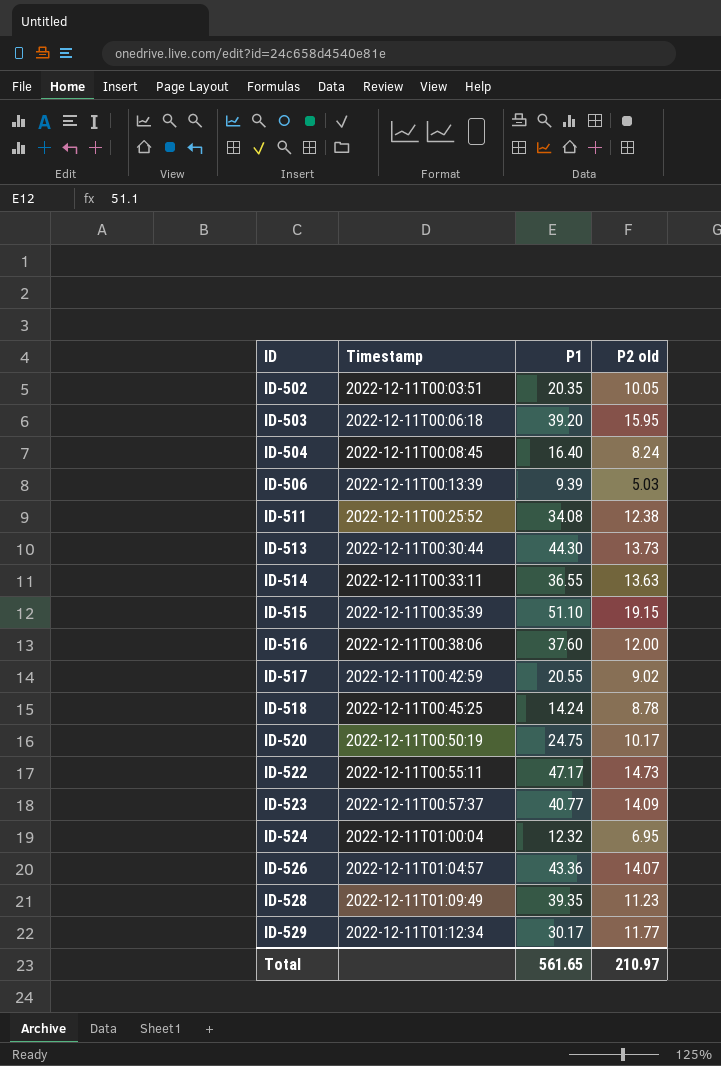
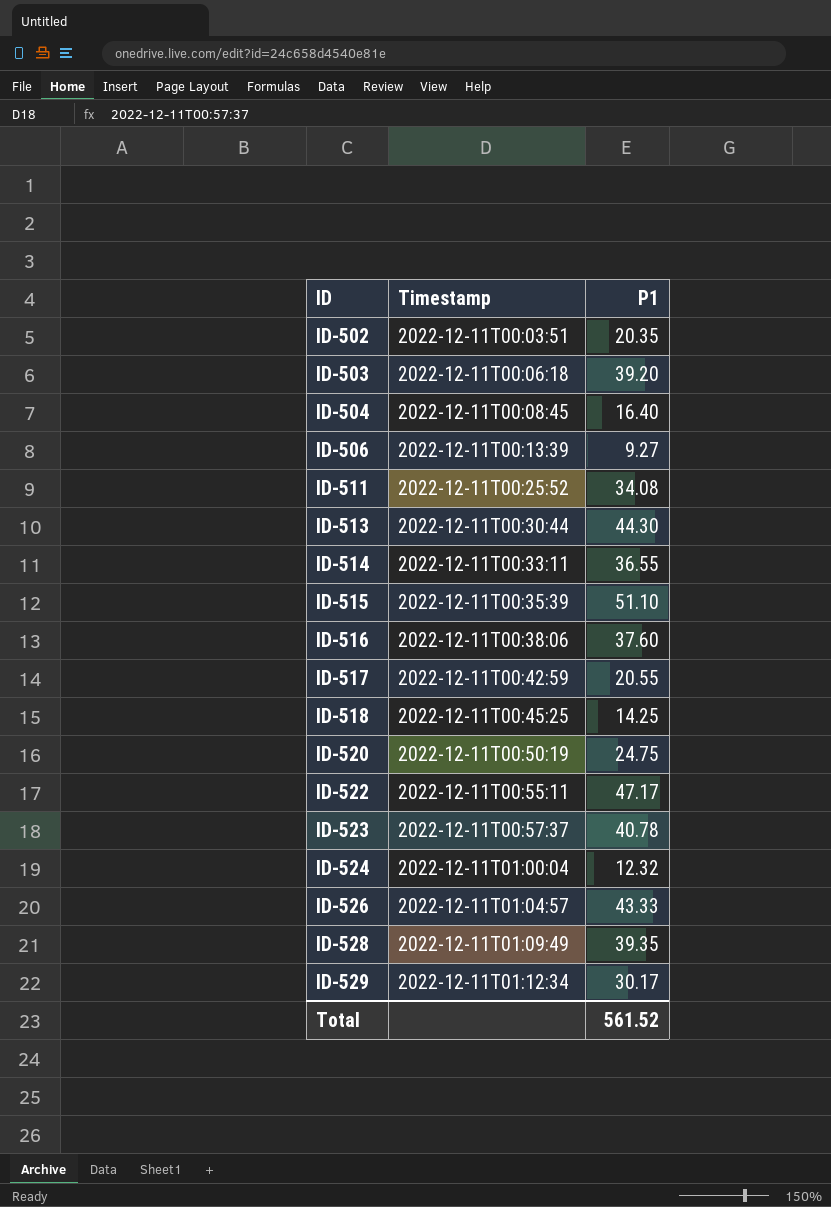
column P2 old | position: 4 -> none
ID-506 | P1: 9.39 -> 9.27
ID-518 | P1: 14.24 -> 14.25
ID-523 | P1: 40.77 -> 40.78
ID-526 | P1: 43.36 -> 43.33
Total | P1: 561.65 -> 561.52

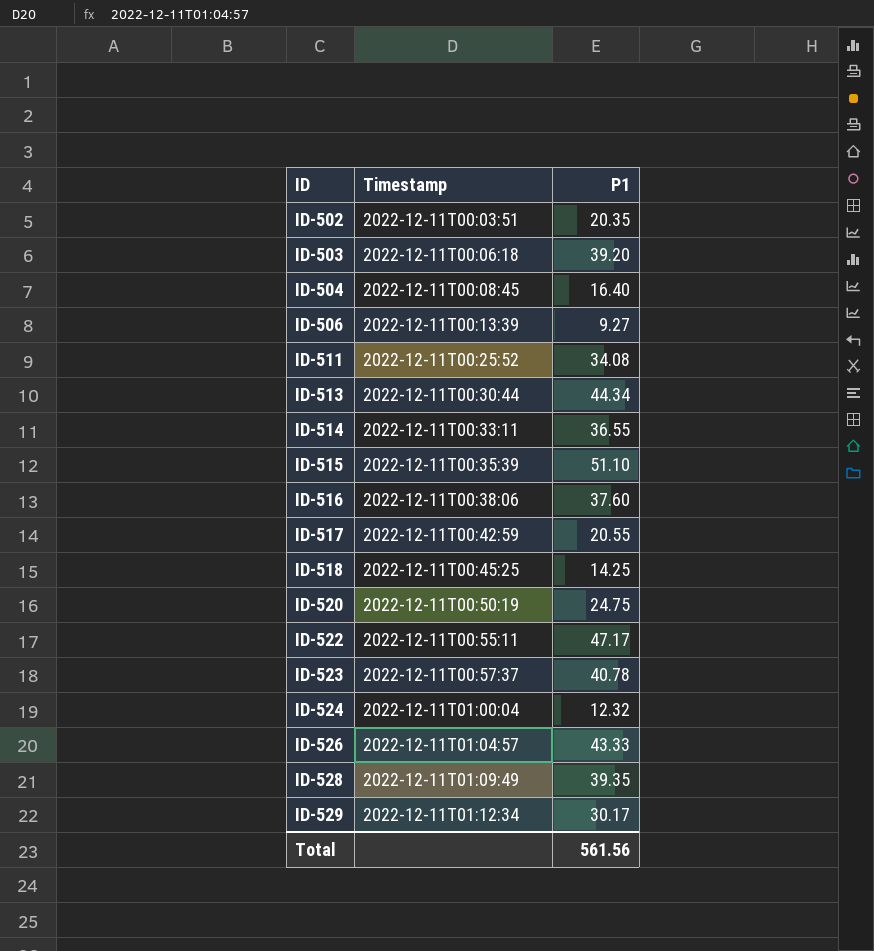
ID-513 | P1: 44.30 -> 44.34
Total | P1: 561.52 -> 561.56

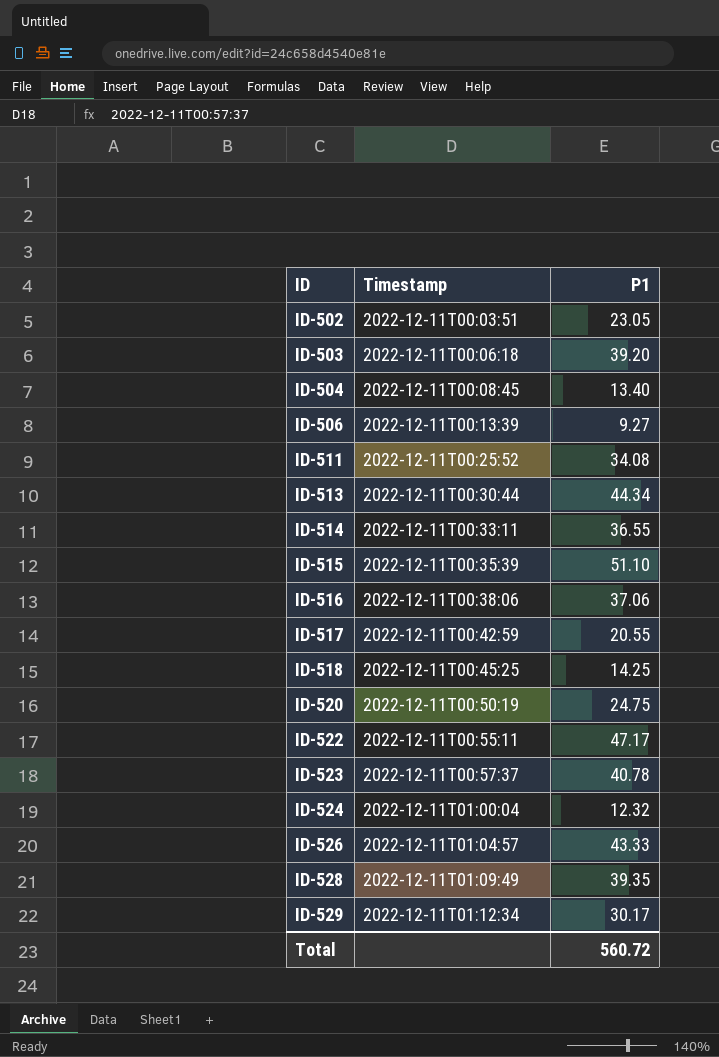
ID-502 | P1: 20.35 -> 23.05
ID-504 | P1: 16.40 -> 13.40
ID-516 | P1: 37.60 -> 37.06
Total | P1: 561.56 -> 560.72

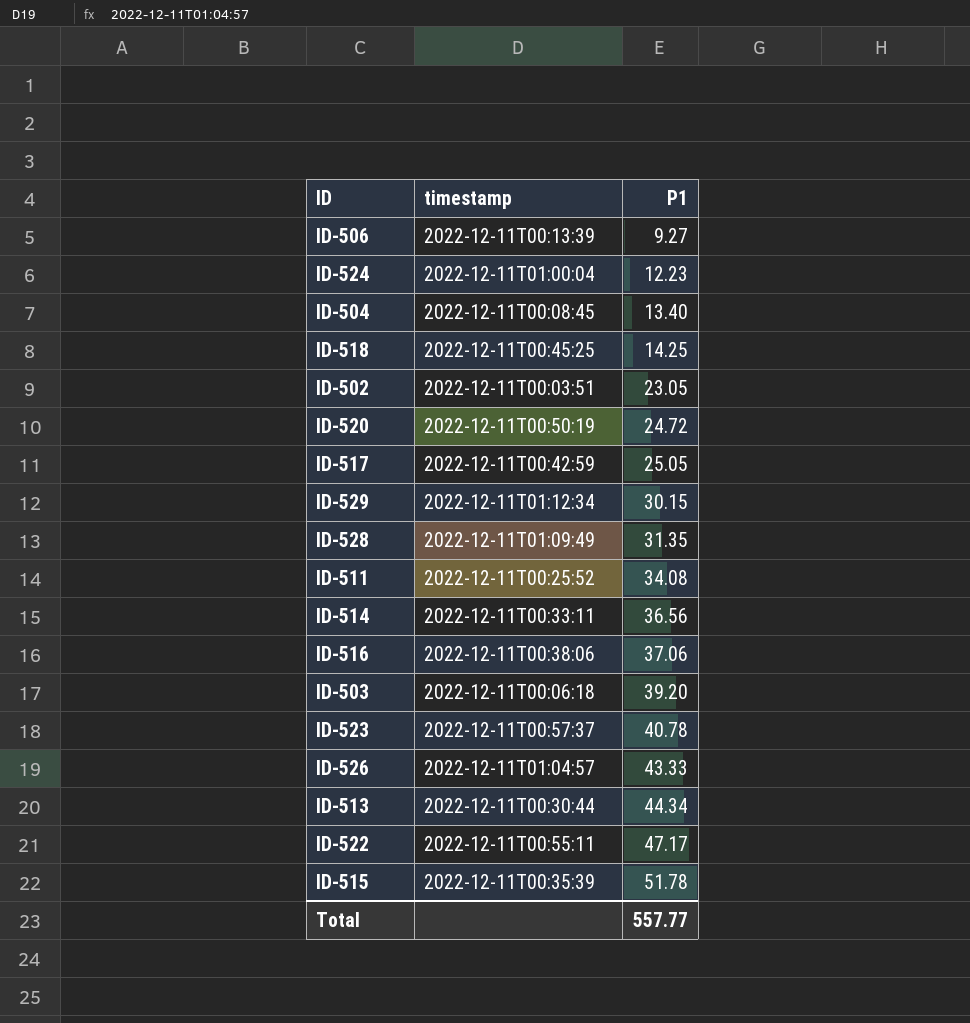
row order: ID ascending -> P1 ascending
column name: Timestamp -> timestamp
ID-524 | P1: 12.32 -> 12.23
ID-520 | P1: 24.75 -> 24.72
ID-517 | P1: 20.55 -> 25.05
ID-529 | P1: 30.17 -> 30.15
ID-528 | P1: 39.35 -> 31.35
ID-514 | P1: 36.55 -> 36.56
ID-515 | P1: 51.10 -> 51.78
Total | P1: 560.72 -> 557.77

